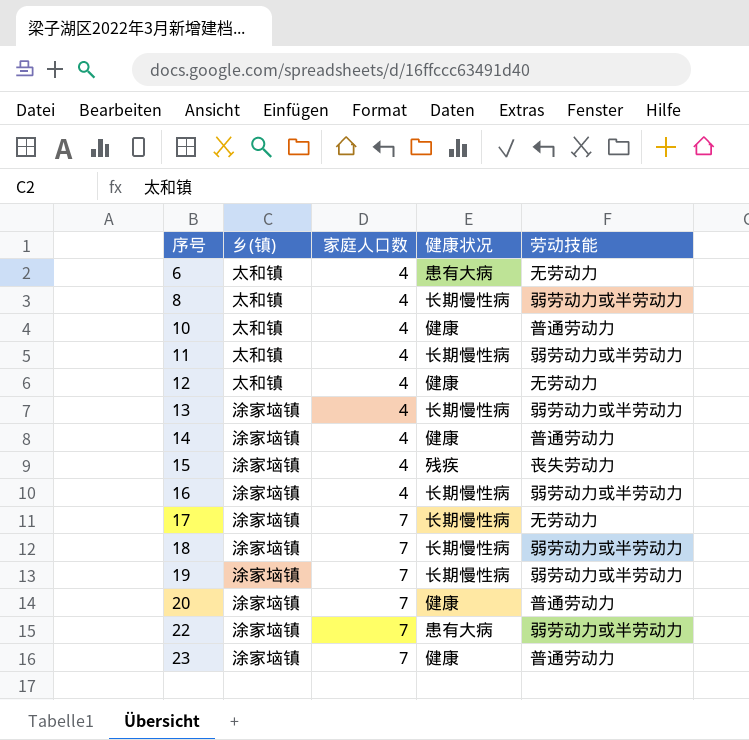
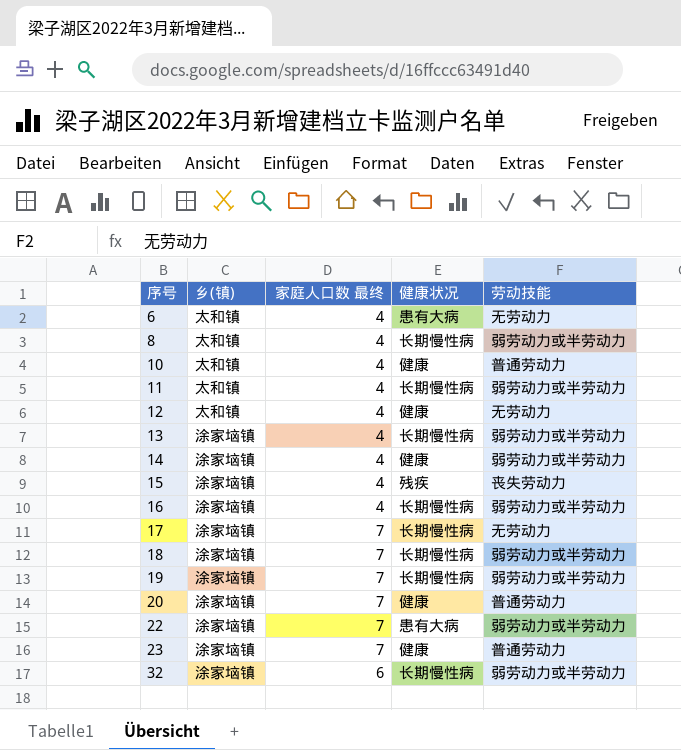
column name: 家庭人口数 -> 家庭人口数 最终
14 | 劳动技能: 普通劳动力 -> 弱劳动力或半劳动力
row 32: none -> 涂家垴镇 | 6 | 长期慢性病 | 弱劳动力或半劳动力

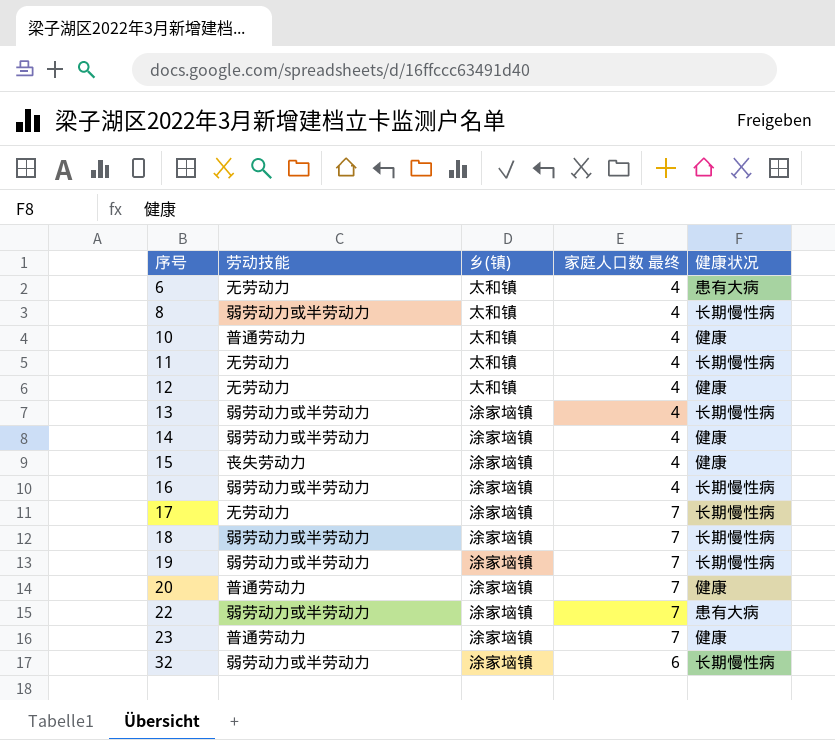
column 劳动技能 | position: 5 -> 2
11 | 劳动技能: 弱劳动力或半劳动力 -> 无劳动力
15 | 健康状况: 残疾 -> 健康

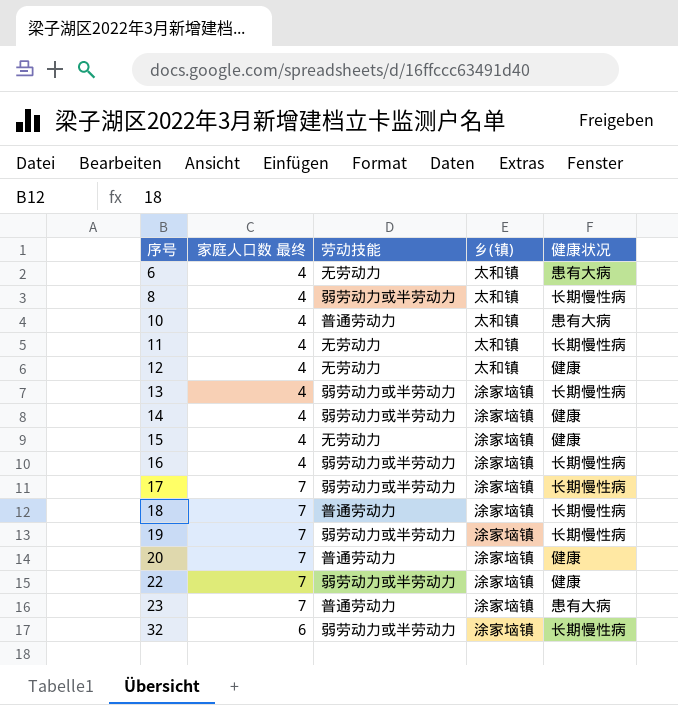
column 家庭人口数 最终 | position: 4 -> 2
10 | 健康状况: 健康 -> 患有大病
15 | 劳动技能: 丧失劳动力 -> 无劳动力
17 | 劳动技能: 无劳动力 -> 弱劳动力或半劳动力
18 | 劳动技能: 弱劳动力或半劳动力 -> 普通劳动力
22 | 健康状况: 患有大病 -> 健康
23 | 健康状况: 健康 -> 患有大病

